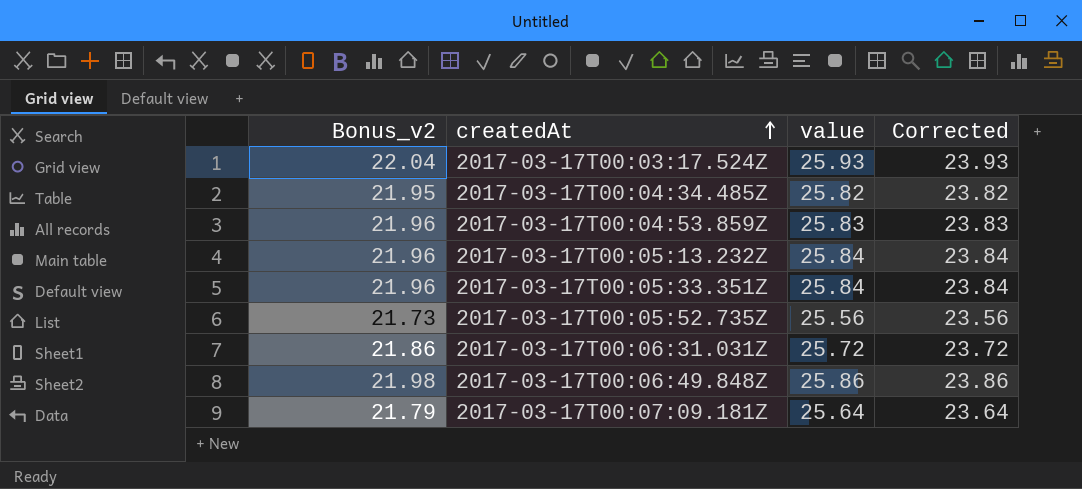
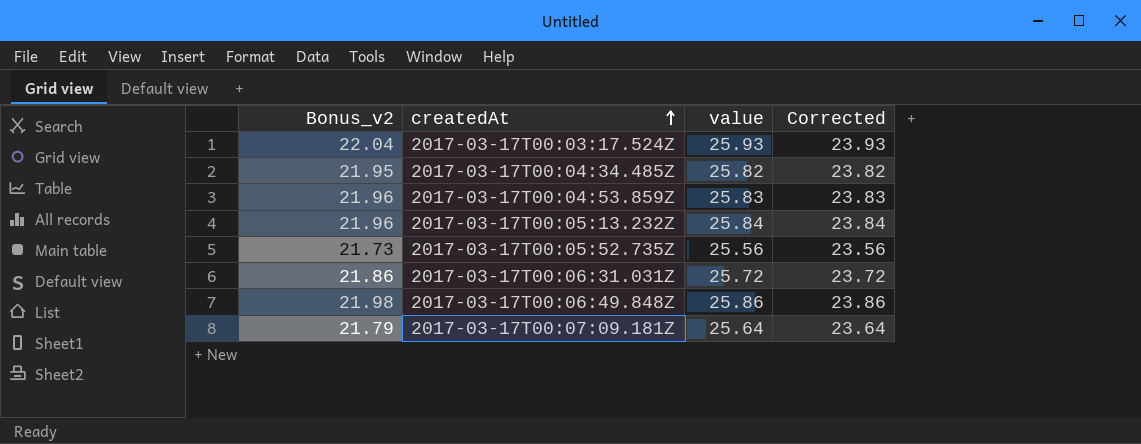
row 2017-03-17T00:05:33.351Z: 21.96 | 25.84 | 23.84 -> none

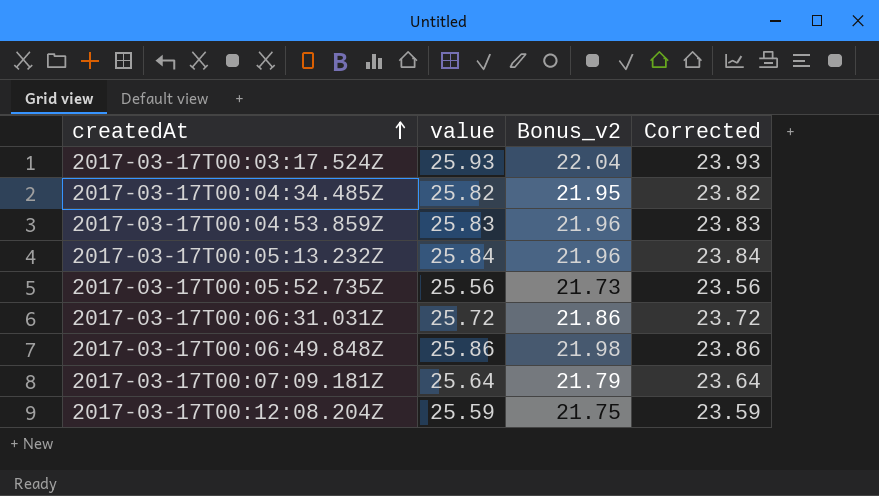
column Bonus_v2 | position: 1 -> 3
row 2017-03-17T00:12:08.204Z: none -> 25.59 | 21.75 | 23.59

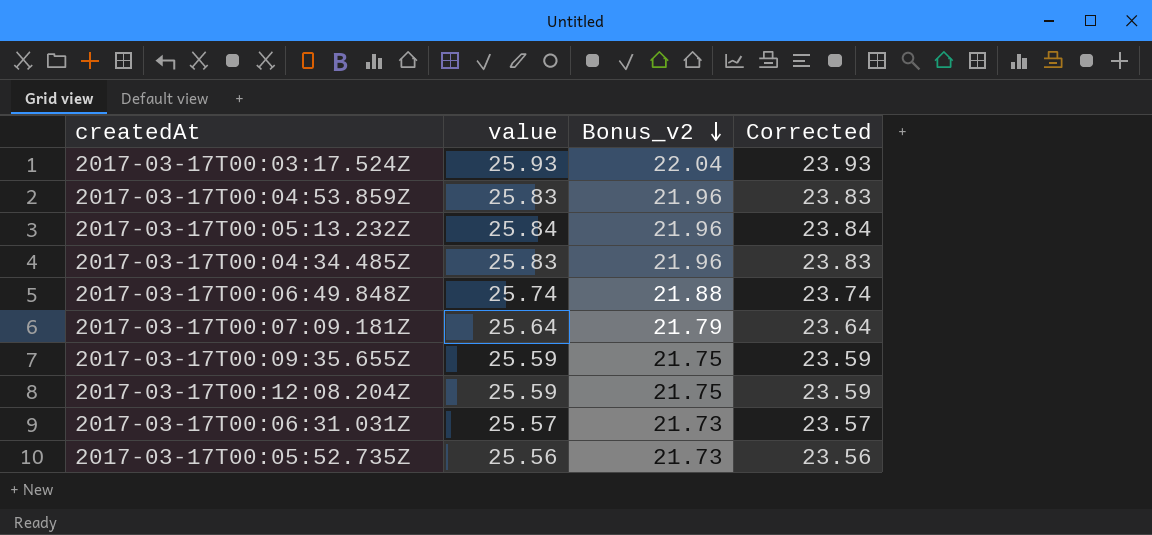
row order: createdAt ascending -> Bonus_v2 descending
2017-03-17T00:04:34.485Z | value: 25.82 -> 25.83
2017-03-17T00:04:34.485Z | Bonus_v2: 21.95 -> 21.96
2017-03-17T00:04:34.485Z | Corrected: 23.82 -> 23.83
2017-03-17T00:06:49.848Z | value: 25.86 -> 25.74
2017-03-17T00:06:49.848Z | Bonus_v2: 21.98 -> 21.88
2017-03-17T00:06:49.848Z | Corrected: 23.86 -> 23.74
row 2017-03-17T00:09:35.655Z: none -> 25.59 | 21.75 | 23.59
2017-03-17T00:06:31.031Z | value: 25.72 -> 25.57
2017-03-17T00:06:31.031Z | Bonus_v2: 21.86 -> 21.73
2017-03-17T00:06:31.031Z | Corrected: 23.72 -> 23.57

